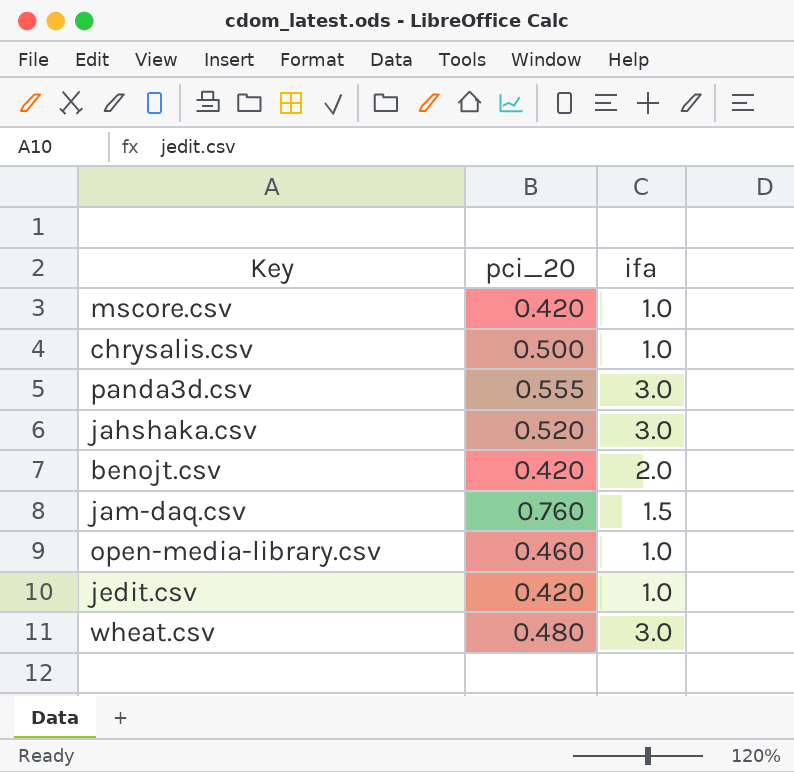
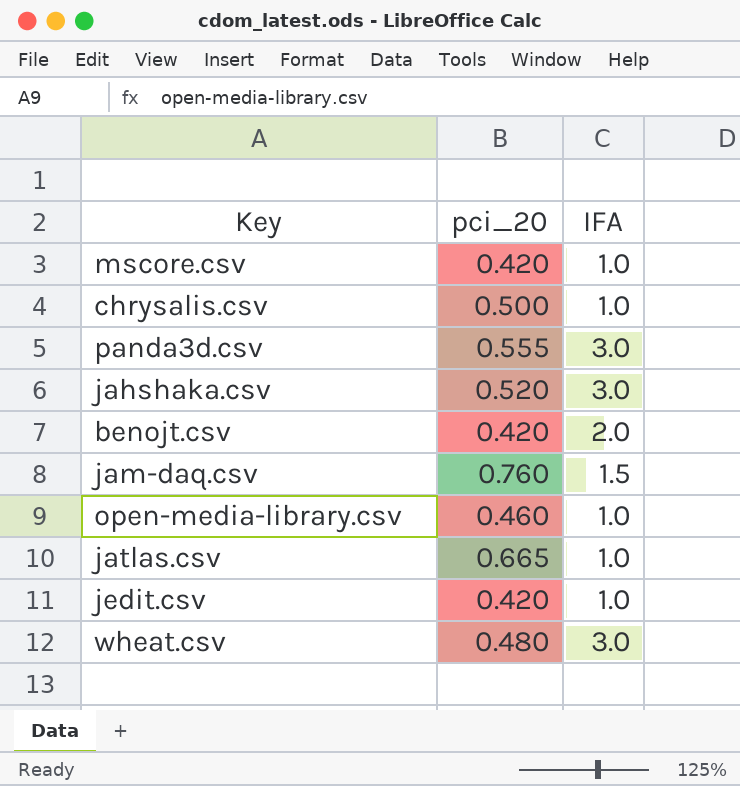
column name: ifa -> IFA
row jatlas.csv: none -> 0.665 | 1.0

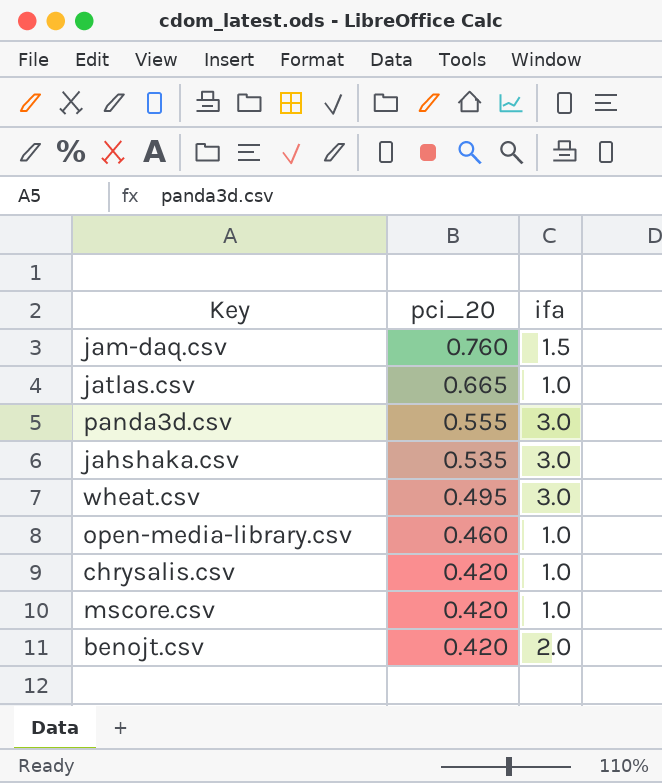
row order: none -> pci_20 descending
column name: IFA -> ifa
row jedit.csv: 0.420 | 1.0 -> none
jahshaka.csv | pci_20: 0.520 -> 0.535
wheat.csv | pci_20: 0.480 -> 0.495
chrysalis.csv | pci_20: 0.500 -> 0.420

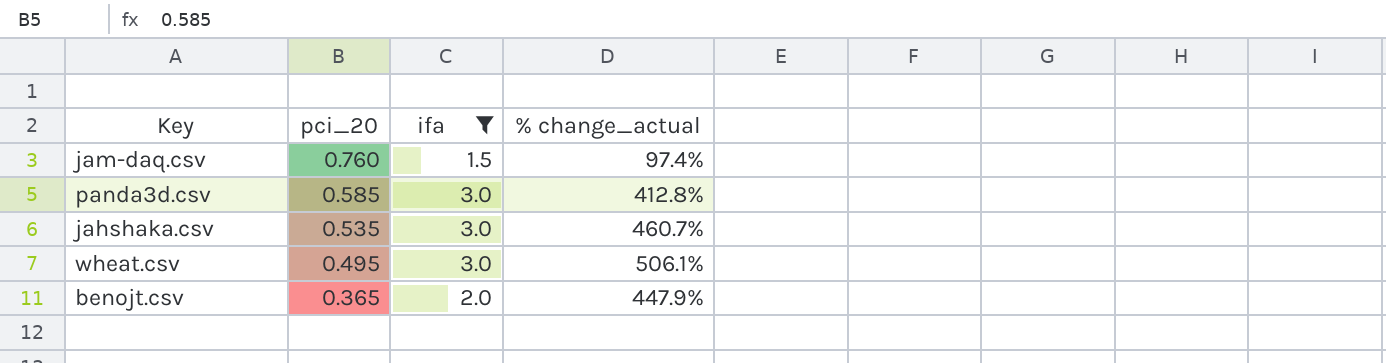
filter: none -> ifa != 1.0
column % change_actual | formula: none -> ([ifa] - [pci_20]) / [pci_20]
panda3d.csv | pci_20: 0.555 -> 0.585
benojt.csv | pci_20: 0.420 -> 0.365

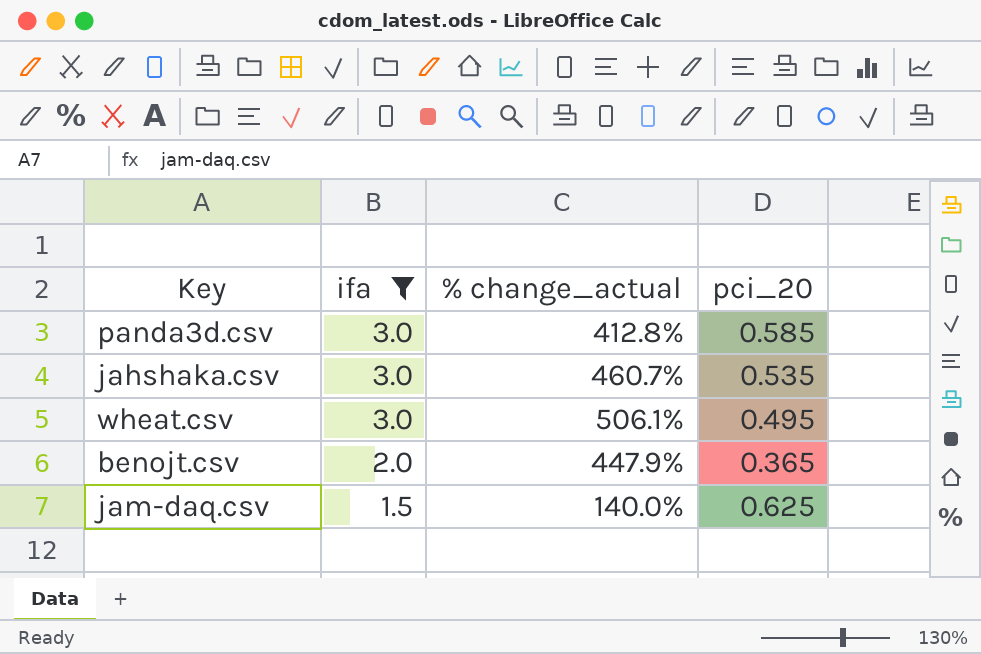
row order: pci_20 descending -> ifa descending
column pci_20 | position: 2 -> 4
jam-daq.csv | % change_actual: 97.4% -> 140.0%
jam-daq.csv | pci_20: 0.760 -> 0.625

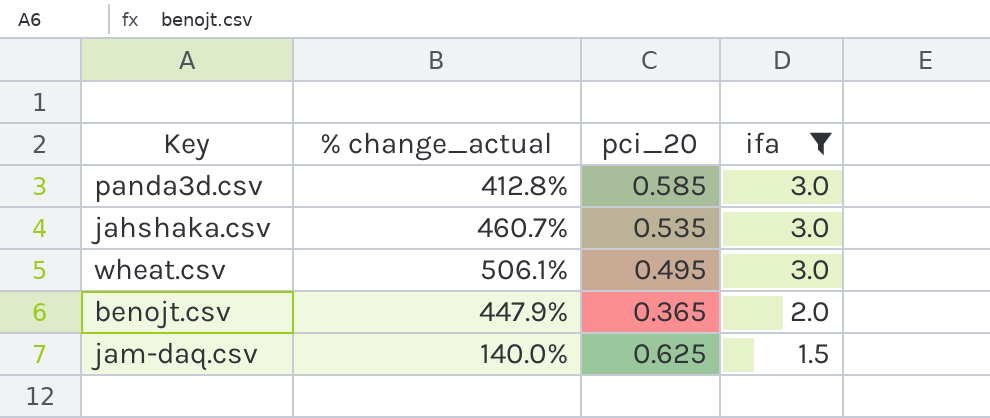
column ifa | position: 2 -> 4

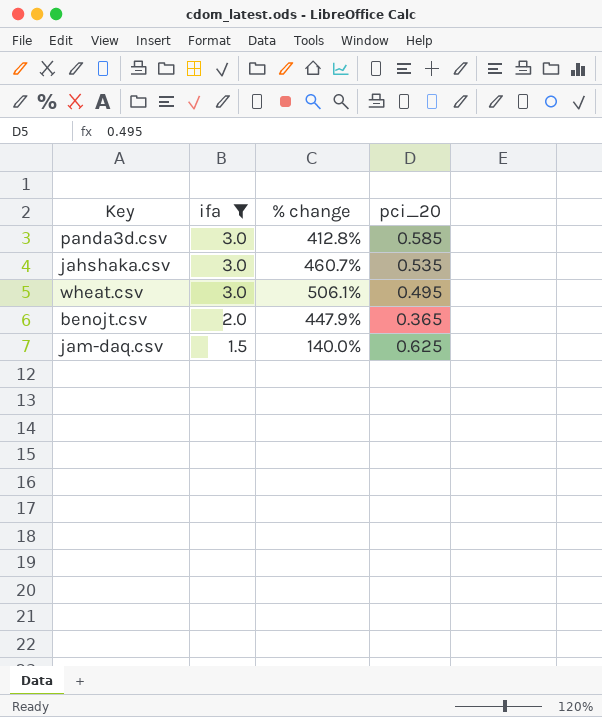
column ifa | position: 4 -> 2
column name: % change_actual -> % change

